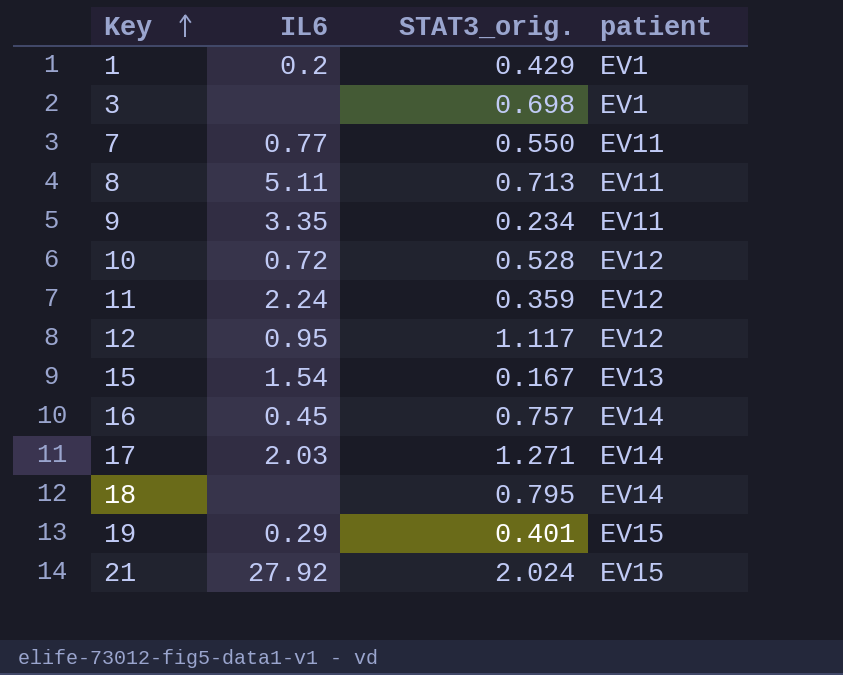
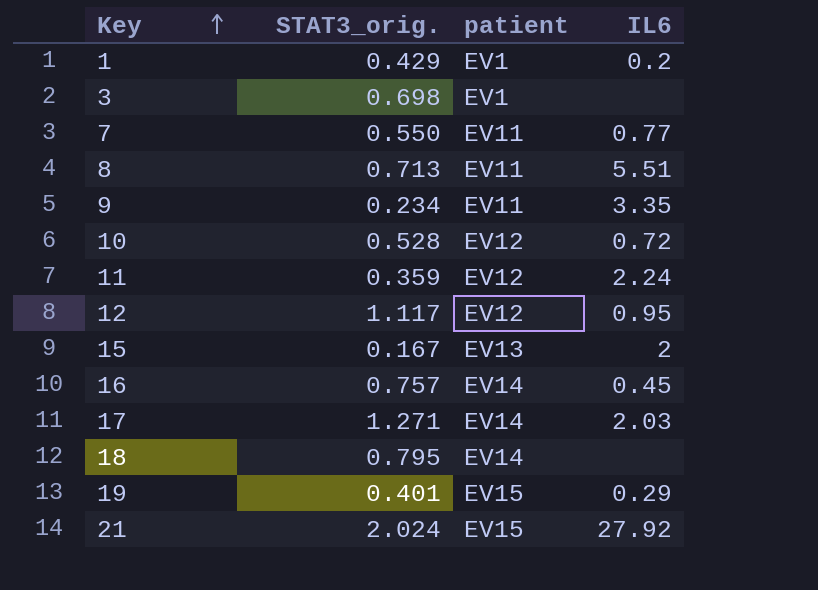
column IL6 | position: 2 -> 4
8 | IL6: 5.11 -> 5.51
15 | IL6: 1.54 -> 2

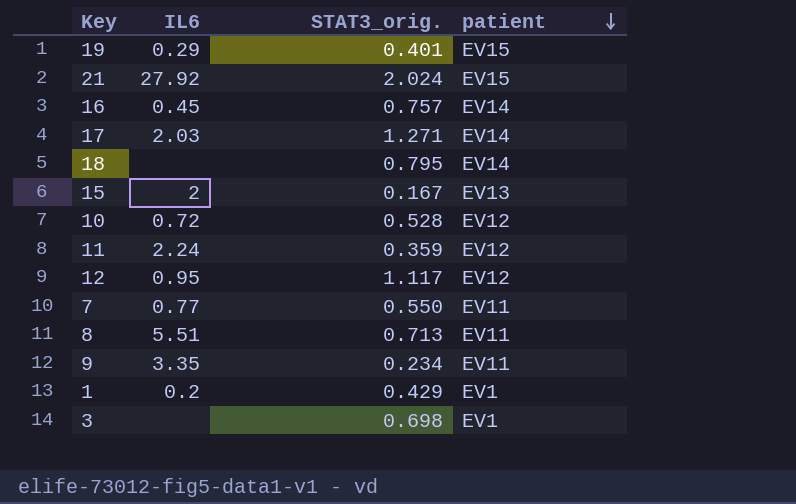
row order: Key ascending -> patient descending
column IL6 | position: 4 -> 2

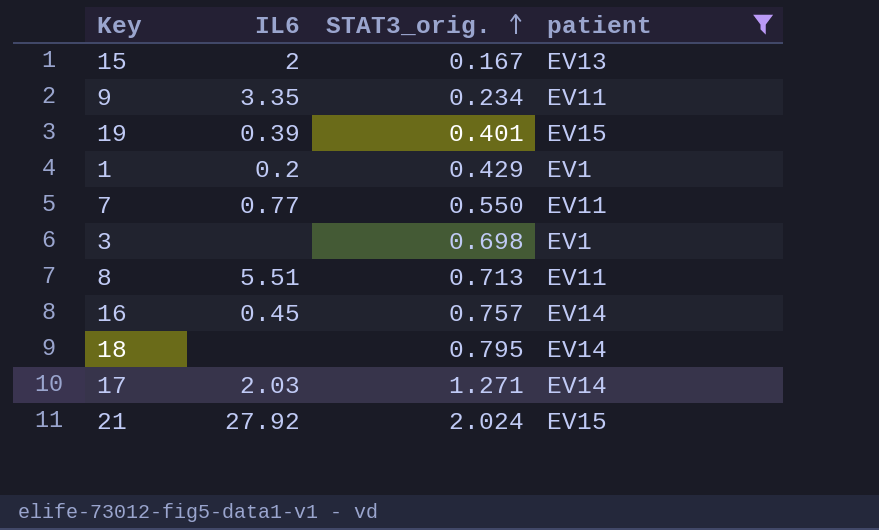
filter: none -> patient != EV12
row order: patient descending -> STAT3_orig. ascending
19 | IL6: 0.29 -> 0.39

